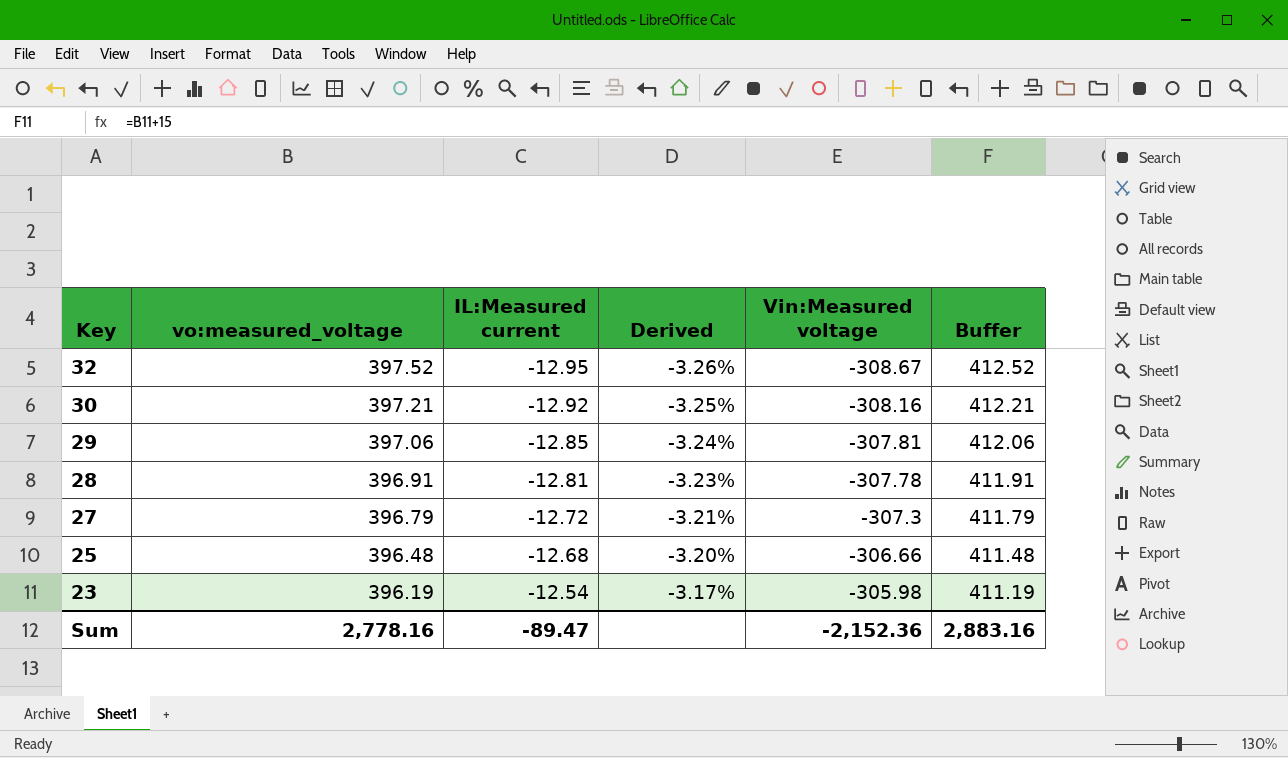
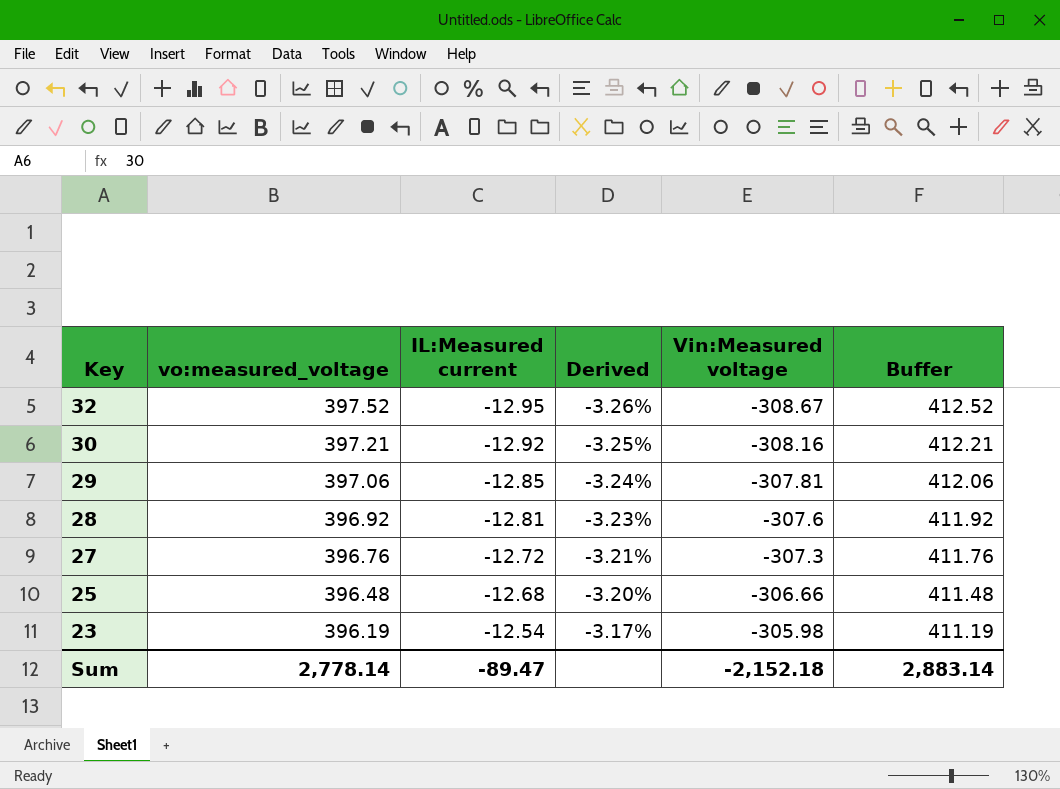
28 | vo:measured_voltage: 396.91 -> 396.92
28 | Vin:Measured voltage: -307.78 -> -307.6
28 | Buffer: 411.91 -> 411.92
27 | vo:measured_voltage: 396.79 -> 396.76
27 | Buffer: 411.79 -> 411.76
Sum | vo:measured_voltage: 2,778.16 -> 2,778.14
Sum | Vin:Measured voltage: -2,152.36 -> -2,152.18
Sum | Buffer: 2,883.16 -> 2,883.14

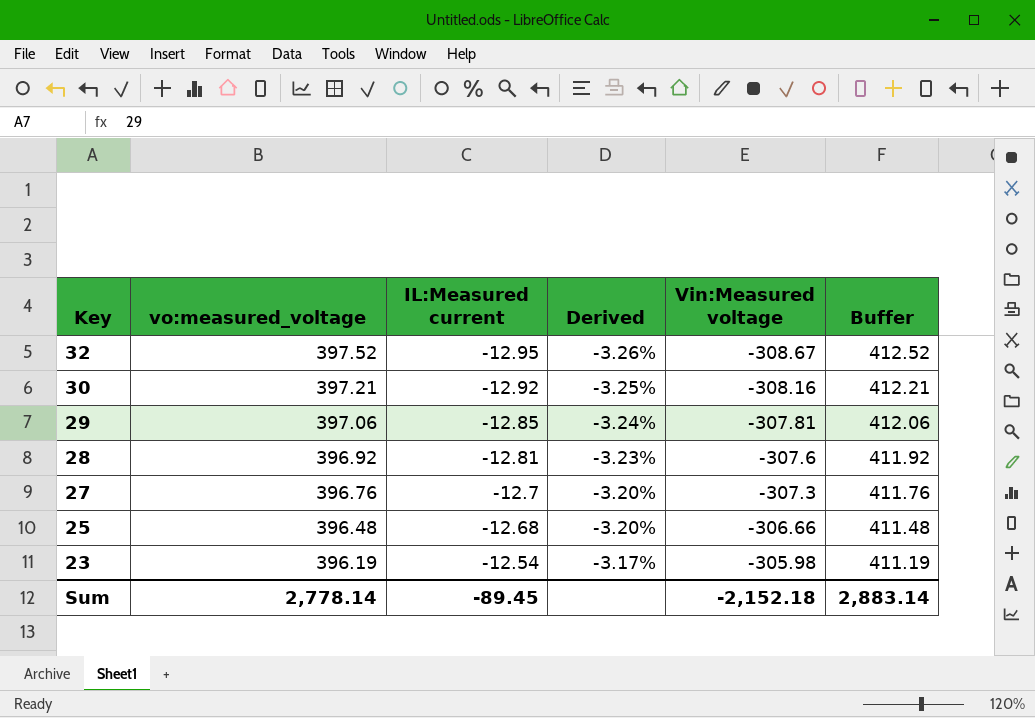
27 | IL:Measured current: -12.72 -> -12.7
27 | Derived: -3.21% -> -3.20%
Sum | IL:Measured current: -89.47 -> -89.45

